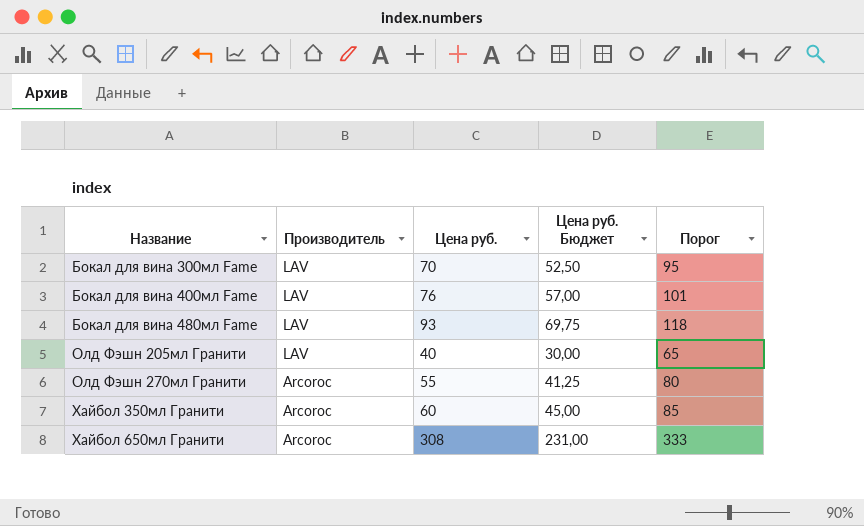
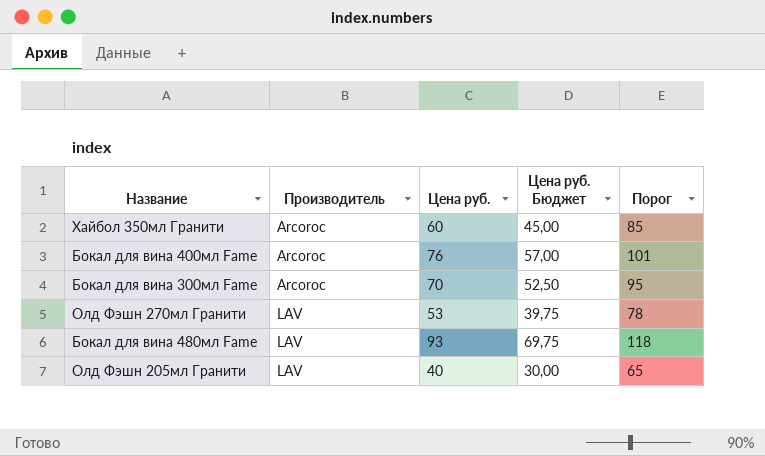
row order: Название ascending -> Производитель ascending
row Хайбол 650мл Гранити: Arcoroc | 308 | 231,00 | 333 -> none
Бокал для вина 400мл Fame | Производитель: LAV -> Arcoroc
Бокал для вина 300мл Fame | Производитель: LAV -> Arcoroc
Олд Фэшн 270мл Гранити | Производитель: Arcoroc -> LAV
Олд Фэшн 270мл Гранити | Цена руб.: 55 -> 53
Олд Фэшн 270мл Гранити | Цена руб. Бюджет: 41,25 -> 39,75
Олд Фэшн 270мл Гранити | Порог: 80 -> 78

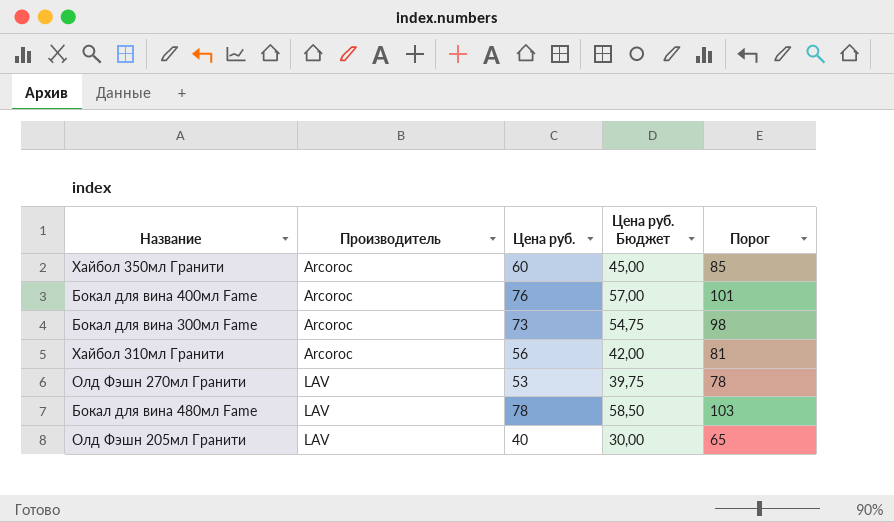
Бокал для вина 300мл Fame | Цена руб.: 70 -> 73
Бокал для вина 300мл Fame | Цена руб. Бюджет: 52,50 -> 54,75
Бокал для вина 300мл Fame | Порог: 95 -> 98
row Хайбол 310мл Гранити: none -> Arcoroc | 56 | 42,00 | 81
Бокал для вина 480мл Fame | Цена руб.: 93 -> 78
Бокал для вина 480мл Fame | Цена руб. Бюджет: 69,75 -> 58,50
Бокал для вина 480мл Fame | Порог: 118 -> 103

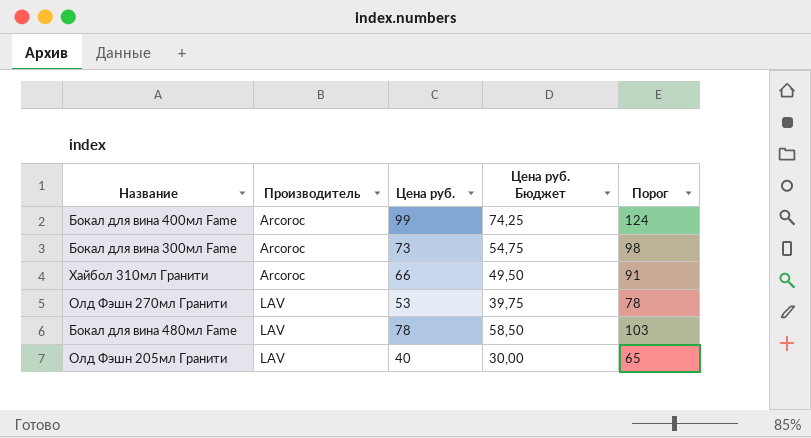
row Хайбол 350мл Гранити: Arcoroc | 60 | 45,00 | 85 -> none
Бокал для вина 400мл Fame | Цена руб.: 76 -> 99
Бокал для вина 400мл Fame | Цена руб. Бюджет: 57,00 -> 74,25
Бокал для вина 400мл Fame | Порог: 101 -> 124
Хайбол 310мл Гранити | Цена руб.: 56 -> 66
Хайбол 310мл Гранити | Цена руб. Бюджет: 42,00 -> 49,50
Хайбол 310мл Гранити | Порог: 81 -> 91

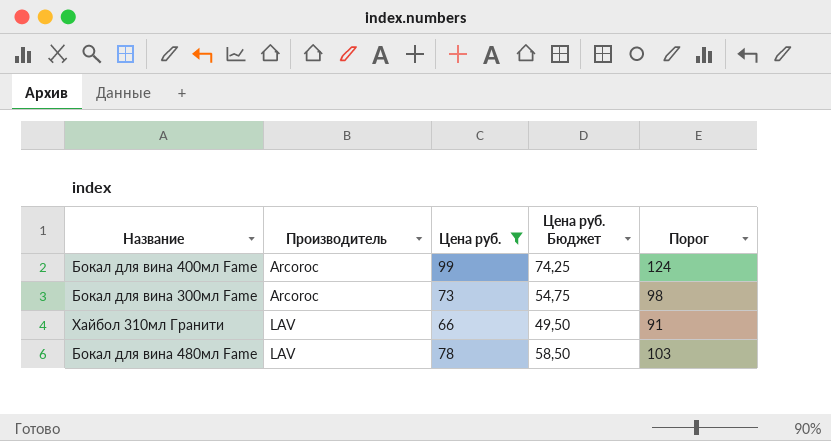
filter: none -> Цена руб. >= 66
Хайбол 310мл Гранити | Производитель: Arcoroc -> LAV

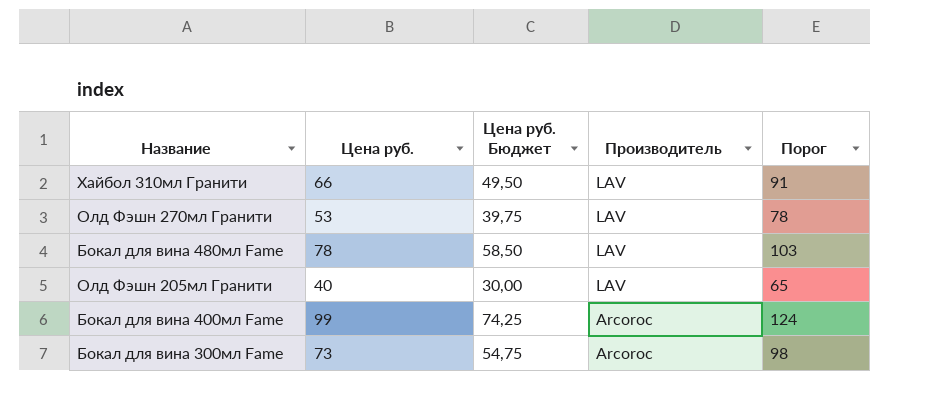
filter: Цена руб. >= 66 -> none
row order: Производитель ascending -> Производитель descending
column Производитель | position: 2 -> 4

